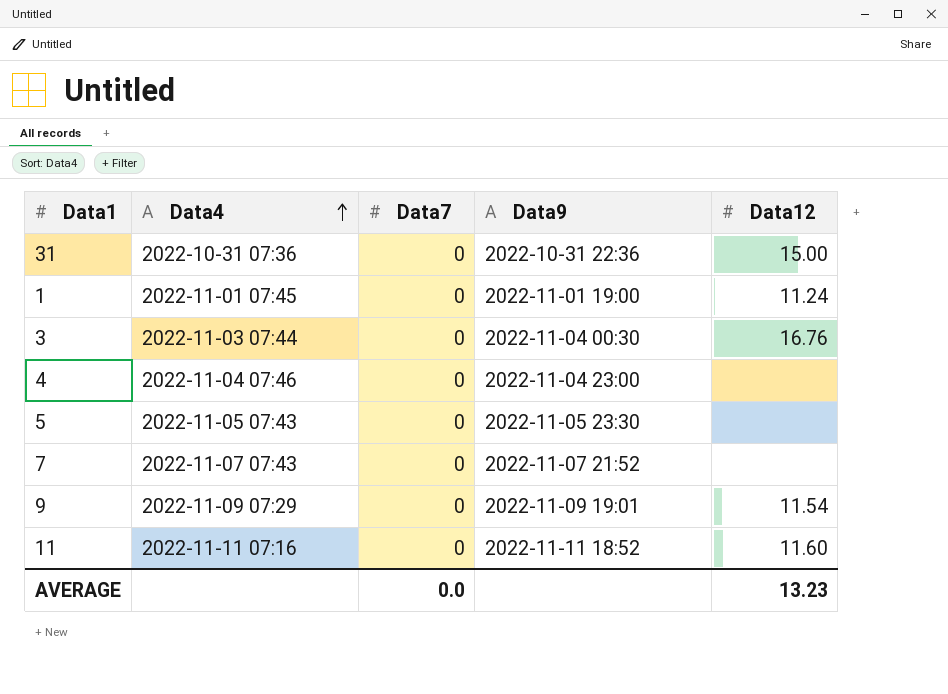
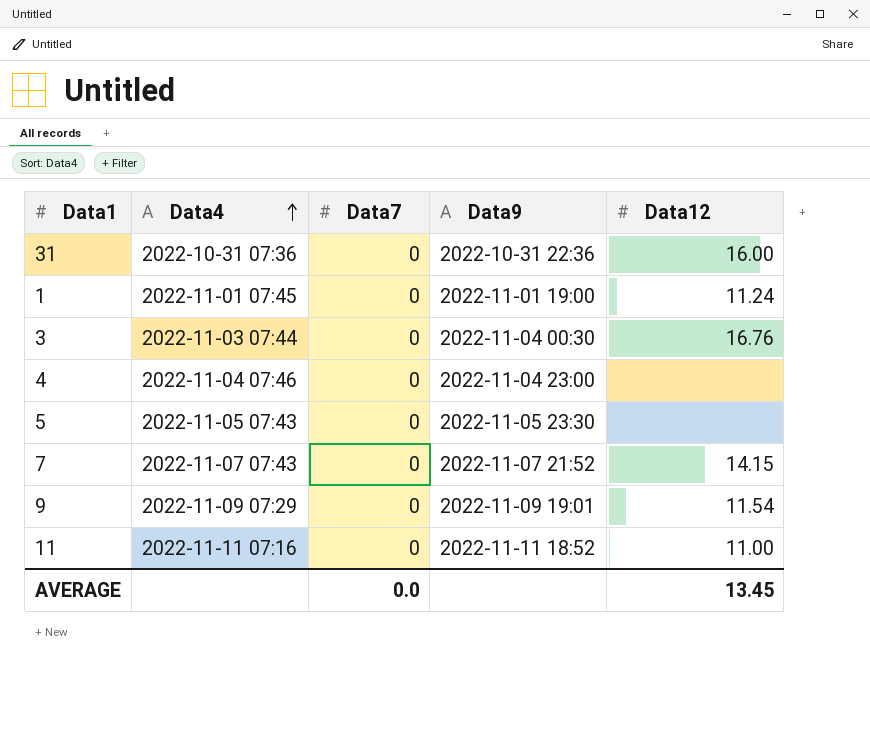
31 | Data12: 15.00 -> 16.00
7 | Data12: none -> 14.15
11 | Data12: 11.60 -> 11.00
AVERAGE | Data12: 13.23 -> 13.45

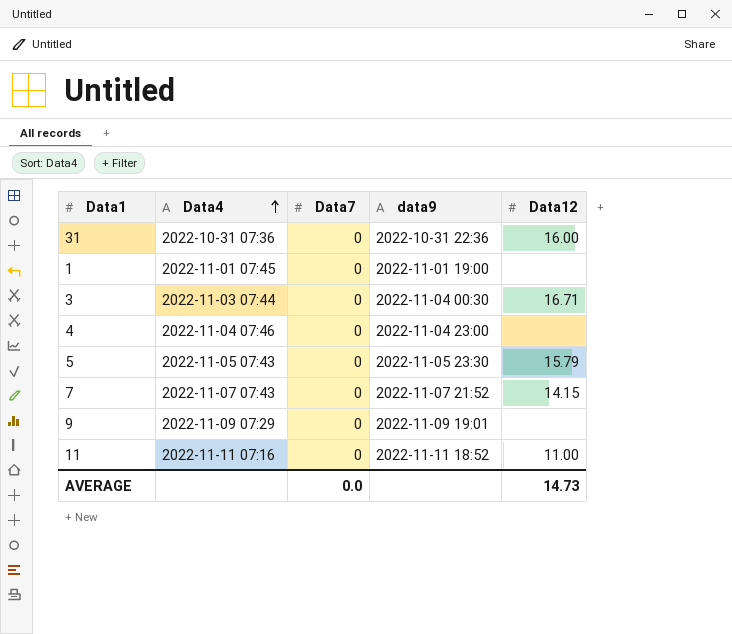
column name: Data9 -> data9
1 | Data12: 11.24 -> none
3 | Data12: 16.76 -> 16.71
5 | Data12: none -> 15.79
9 | Data12: 11.54 -> none
AVERAGE | Data12: 13.45 -> 14.73

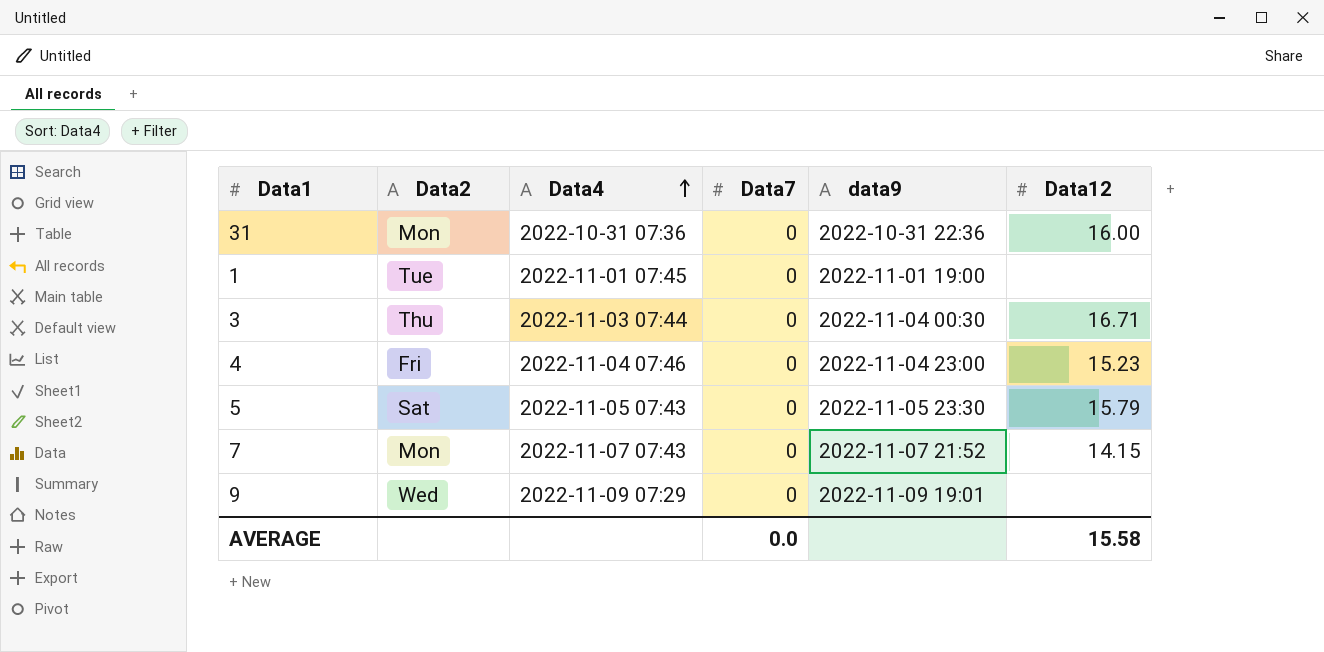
column Data2 | position: none -> 2
row 11: 2022-11-11 07:16 | 0 | 2022-11-11 18:52 | 11.00 -> none
4 | Data12: none -> 15.23
AVERAGE | Data12: 14.73 -> 15.58

